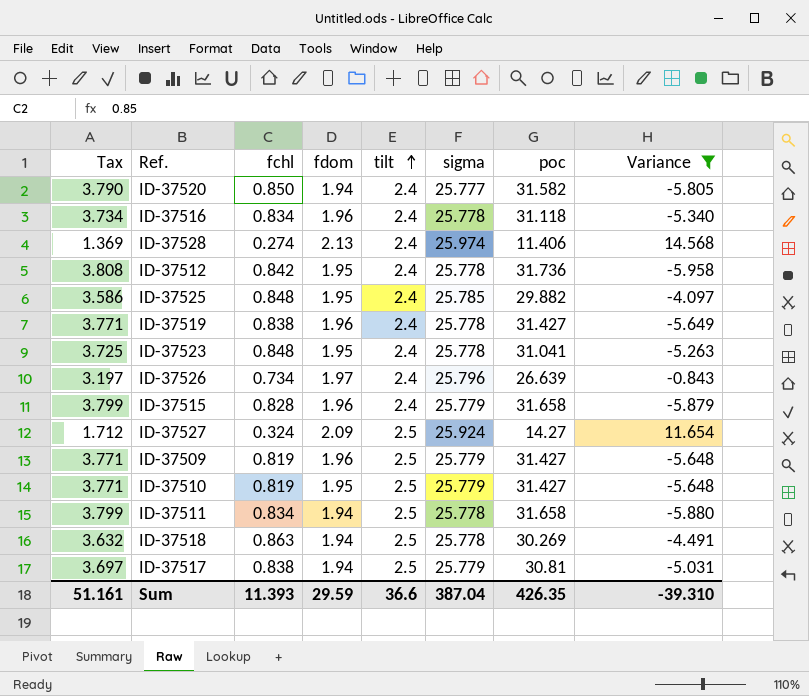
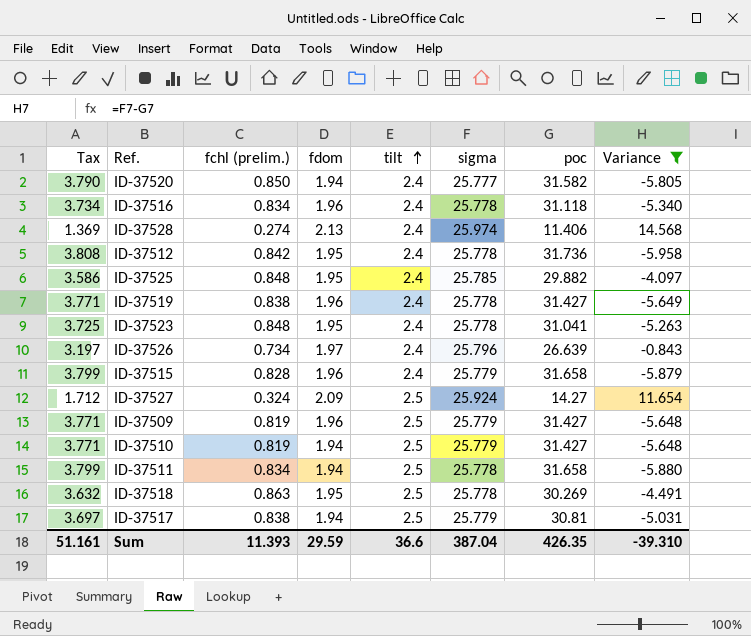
column name: fchl -> fchl (prelim.)
ID-37510 | fdom: 1.95 -> 1.94
ID-37518 | fdom: 1.94 -> 1.95

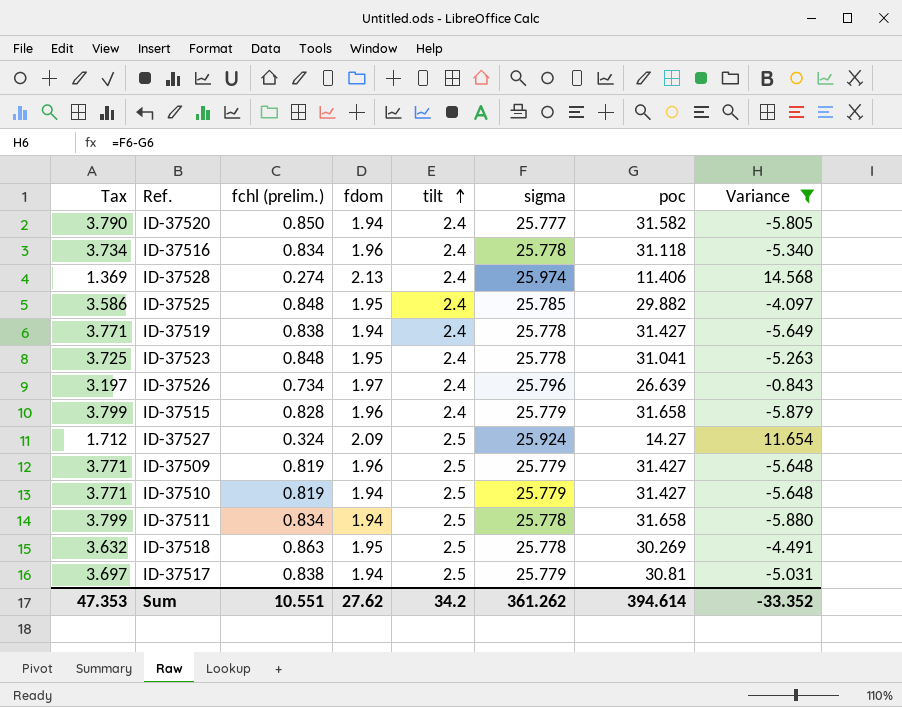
row ID-37512: 3.808 | 0.842 | 1.95 | 2.4 | 25.778 | 31.736 | -5.958 -> none
ID-37519 | fdom: 1.96 -> 1.94
Sum | Tax: 51.161 -> 47.353
Sum | fchl (prelim.): 11.393 -> 10.551
Sum | fdom: 29.59 -> 27.62
Sum | tilt: 36.6 -> 34.2
Sum | sigma: 387.04 -> 361.262
Sum | poc: 426.35 -> 394.614
Sum | Variance: -39.310 -> -33.352

